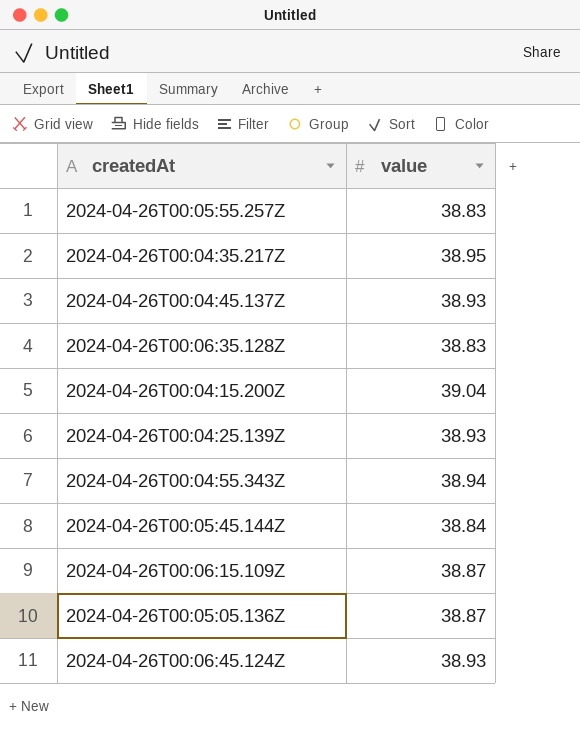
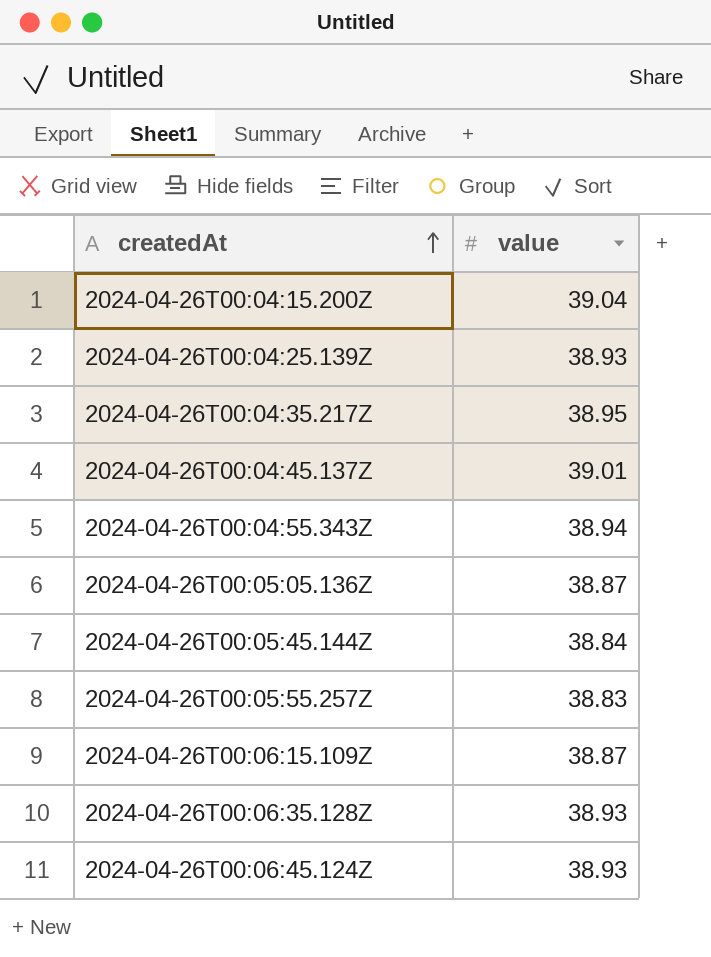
row order: none -> createdAt ascending
2024-04-26T00:04:45.137Z | value: 38.93 -> 39.01
2024-04-26T00:06:35.128Z | value: 38.83 -> 38.93

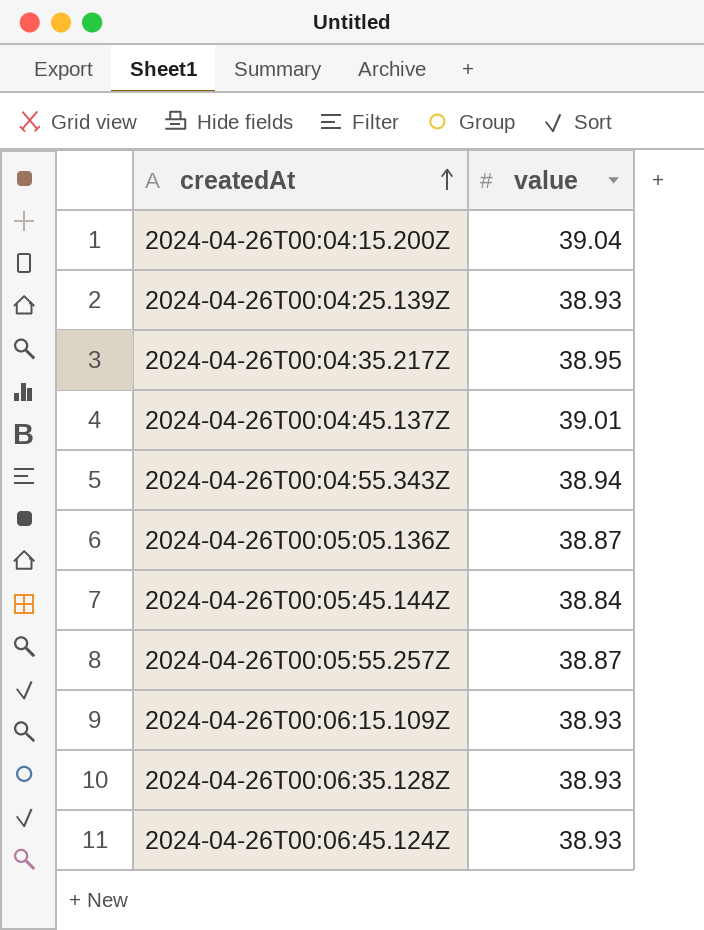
2024-04-26T00:05:55.257Z | value: 38.83 -> 38.87
2024-04-26T00:06:15.109Z | value: 38.87 -> 38.93

